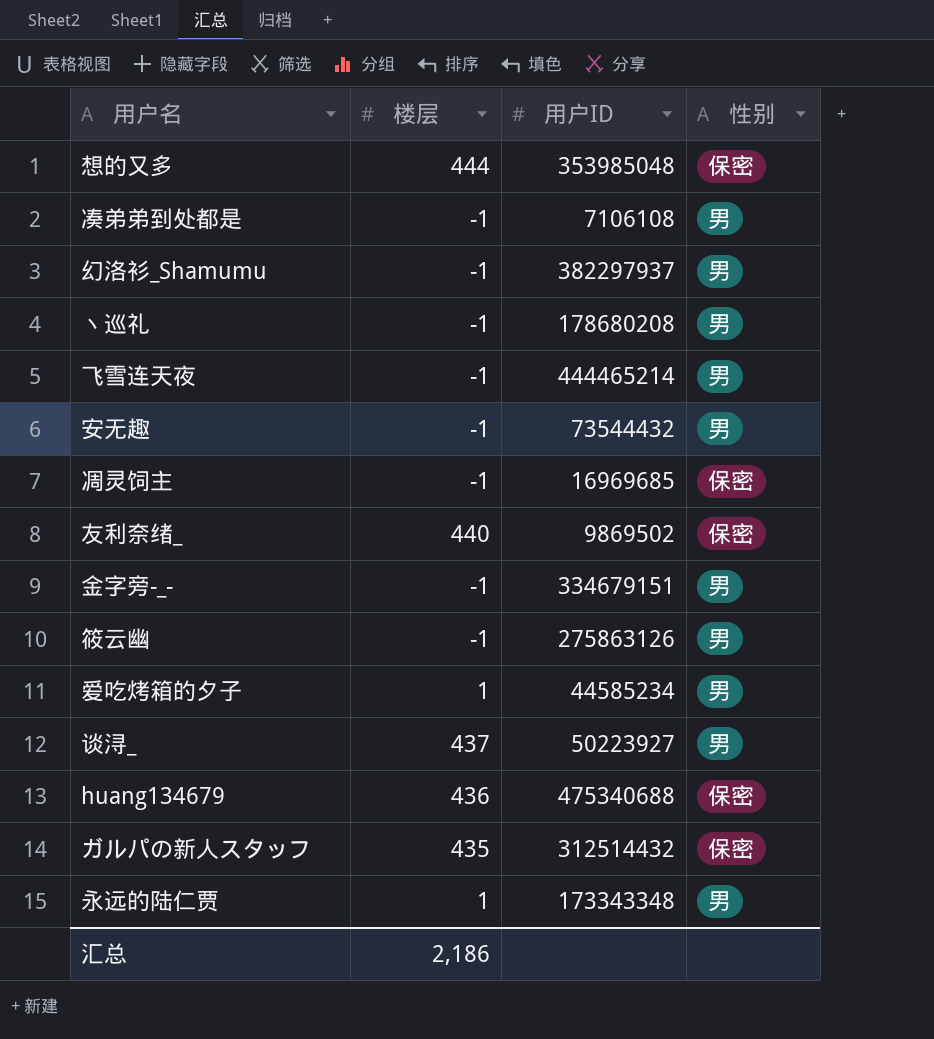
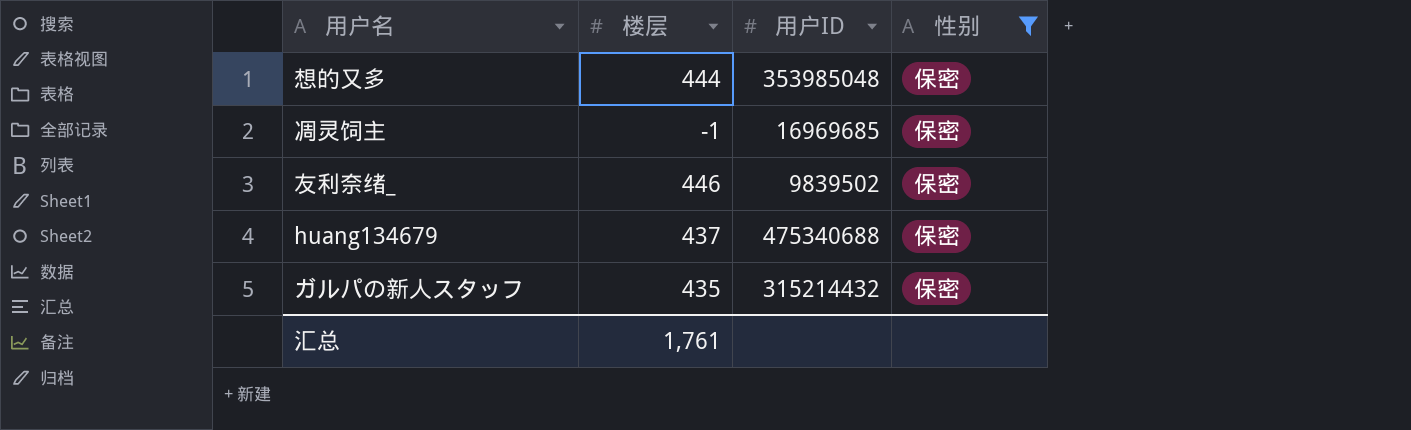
filter: none -> 性别 = 保密
友利奈绪_ | 楼层: 440 -> 446
友利奈绪_ | 用户ID: 9869502 -> 9839502
huang134679 | 楼层: 436 -> 437
ガルパの新人スタッフ | 用户ID: 312514432 -> 315214432
汇总 | 楼层: 2,186 -> 1,761

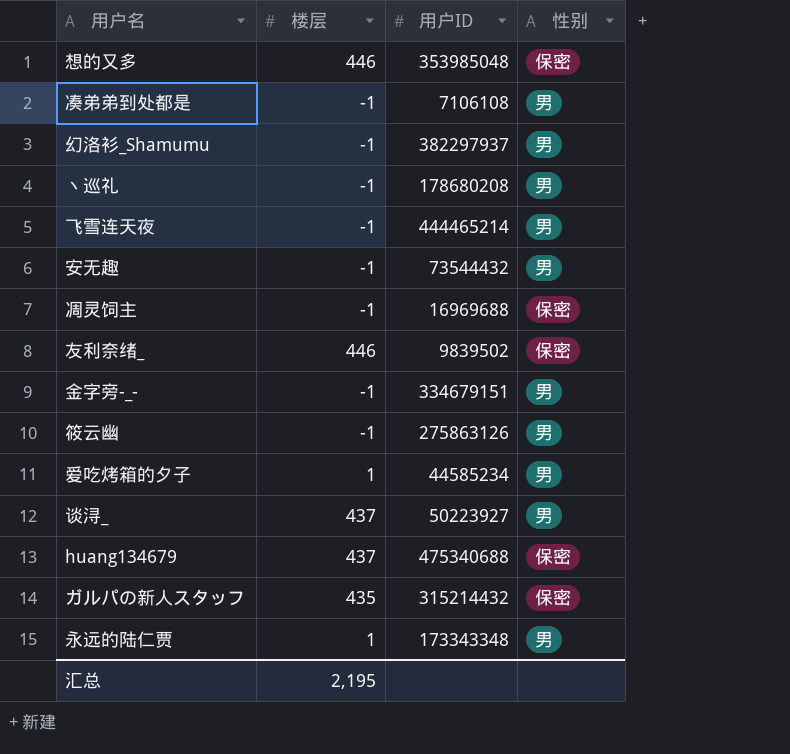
filter: 性别 = 保密 -> none
想的又多 | 楼层: 444 -> 446
凋灵饲主 | 用户ID: 16969685 -> 16969688
汇总 | 楼层: 1,761 -> 2,195

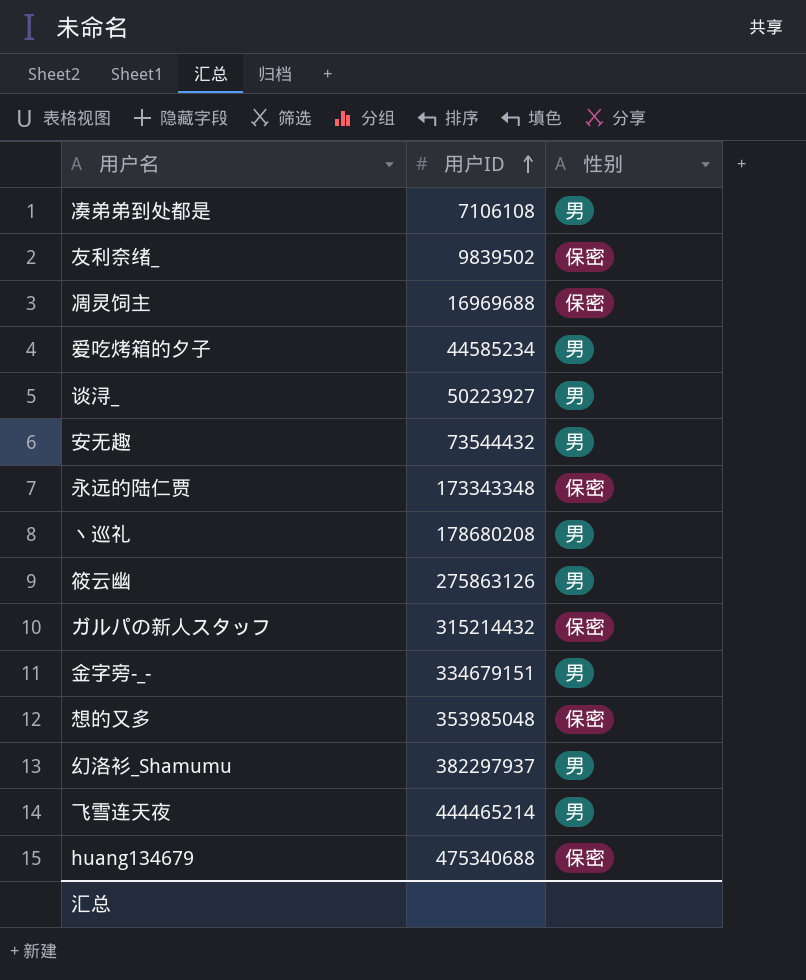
row order: none -> 用户ID ascending
column 楼层 | position: 2 -> none
永远的陆仁贾 | 性别: 男 -> 保密

